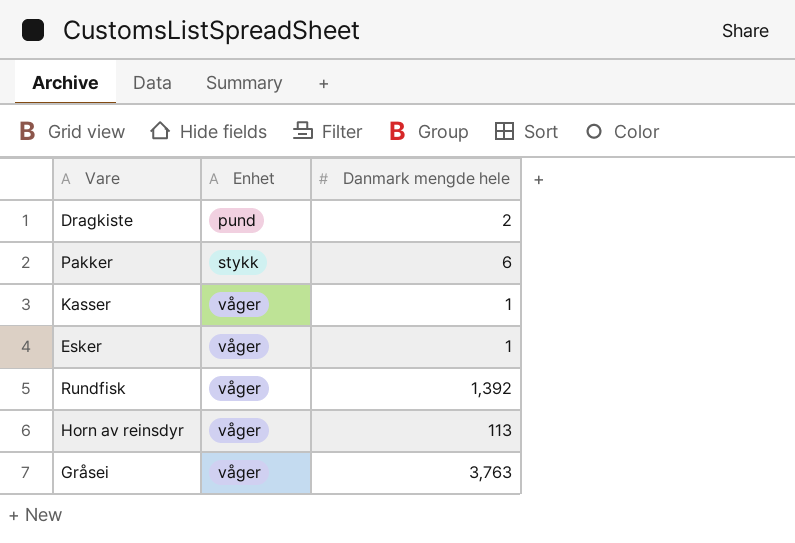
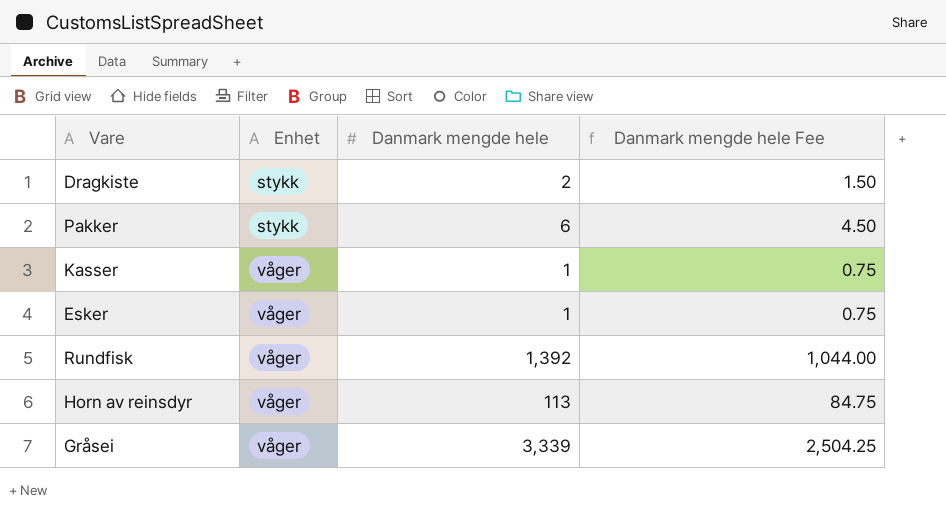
column Danmark mengde hele Fee | formula: none -> [Danmark mengde hele] * 0.75
Dragkiste | Enhet: pund -> stykk
Gråsei | Danmark mengde hele: 3,763 -> 3,339

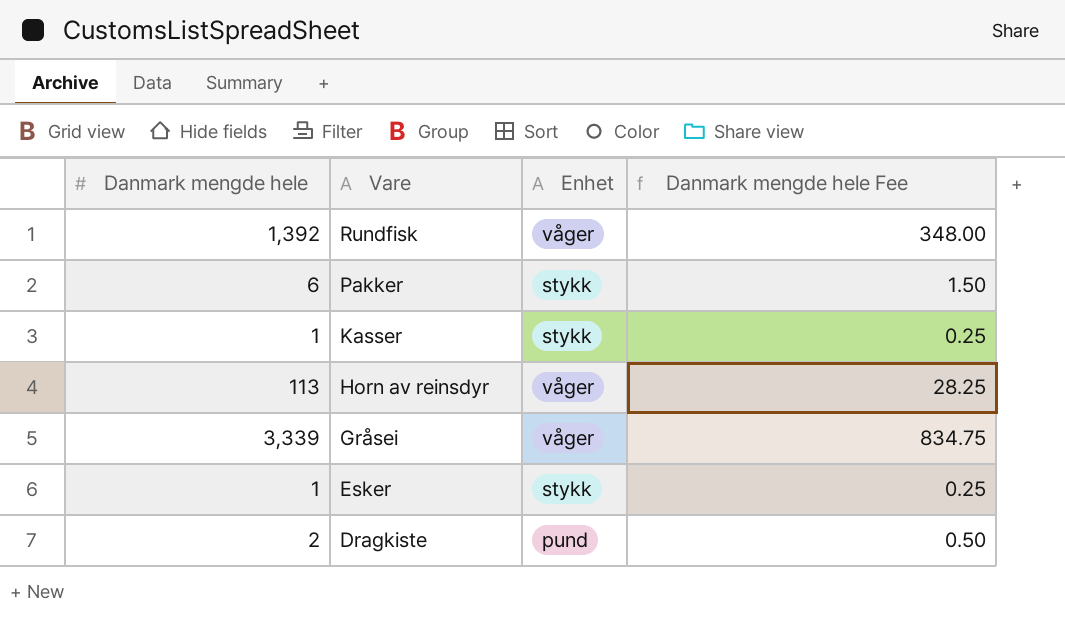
row order: Enhet ascending -> Vare descending
column Danmark mengde hele | position: 3 -> 1
column Danmark mengde hele Fee | formula: [Danmark mengde hele] * 0.75 -> [Danmark mengde hele] * 0.25
Kasser | Enhet: våger -> stykk
Esker | Enhet: våger -> stykk
Dragkiste | Enhet: stykk -> pund

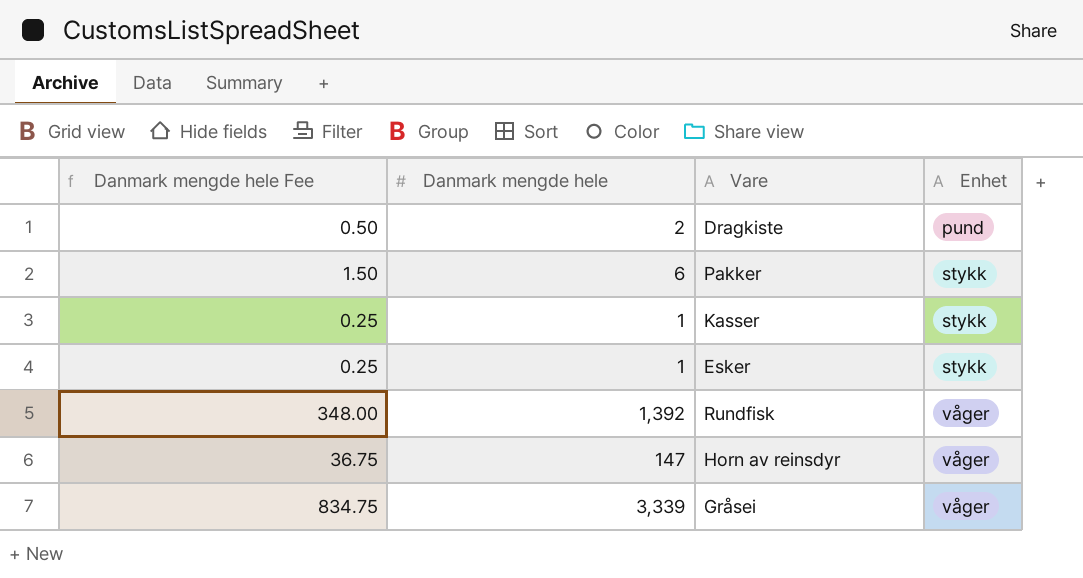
row order: Vare descending -> Enhet ascending
column Danmark mengde hele Fee | position: 4 -> 1
Horn av reinsdyr | Danmark mengde hele Fee: 28.25 -> 36.75
Horn av reinsdyr | Danmark mengde hele: 113 -> 147

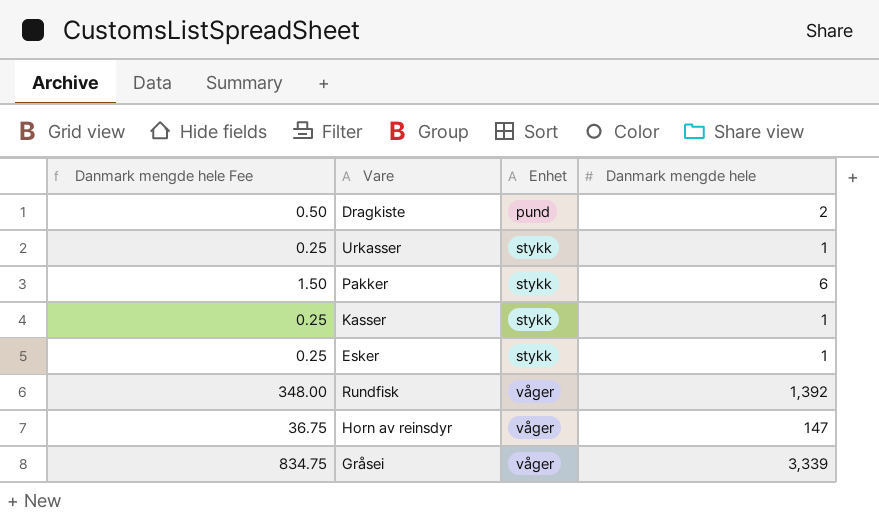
column Danmark mengde hele | position: 2 -> 4
row Urkasser: none -> 0.25 | stykk | 1

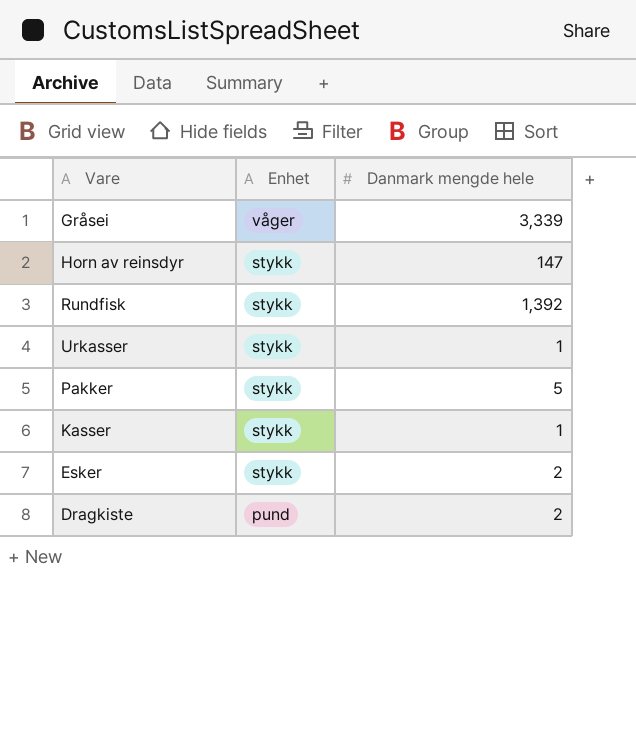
row order: Enhet ascending -> Enhet descending
column Danmark mengde hele Fee | formula: [Danmark mengde hele] * 0.25 -> none
Horn av reinsdyr | Enhet: våger -> stykk
Rundfisk | Enhet: våger -> stykk
Pakker | Danmark mengde hele: 6 -> 5
Esker | Danmark mengde hele: 1 -> 2

